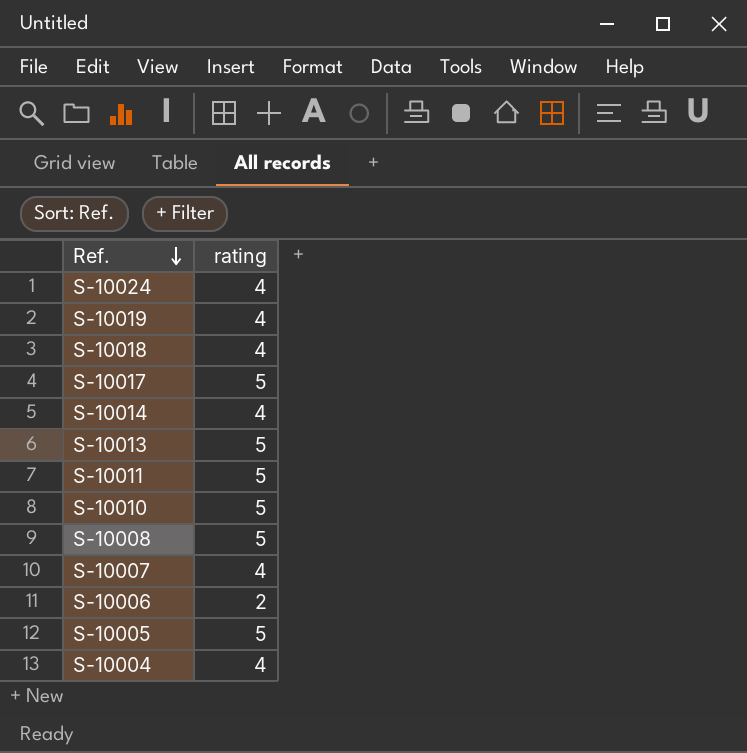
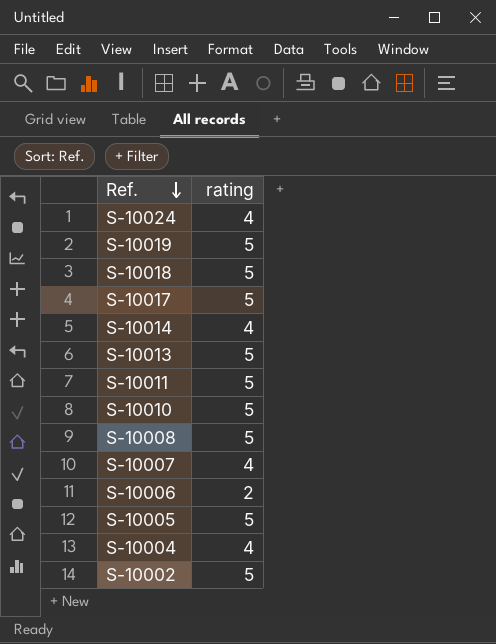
S-10019 | rating: 4 -> 5
S-10018 | rating: 4 -> 5
row S-10002: none -> 5

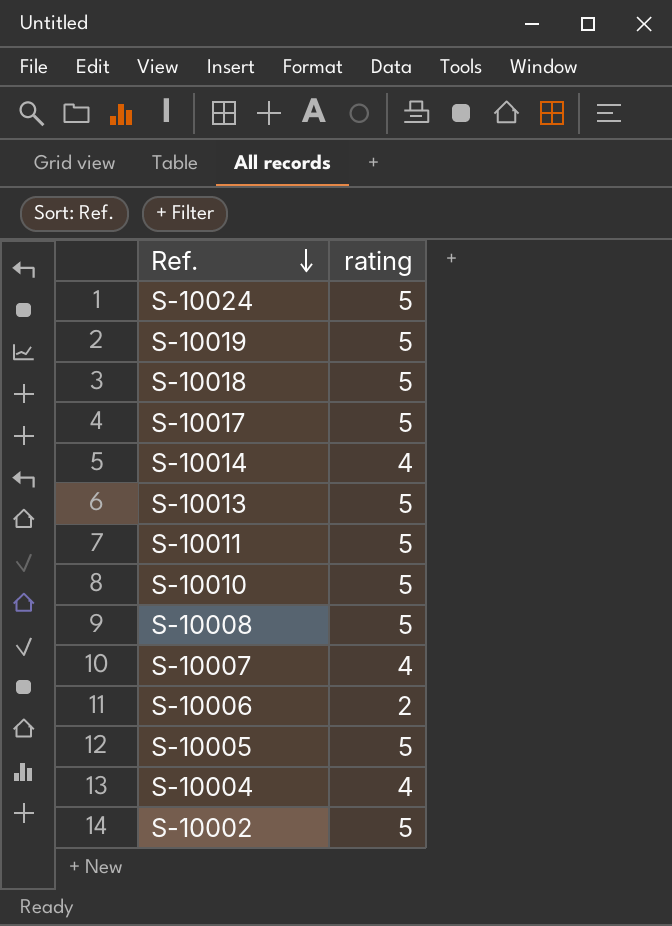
S-10024 | rating: 4 -> 5

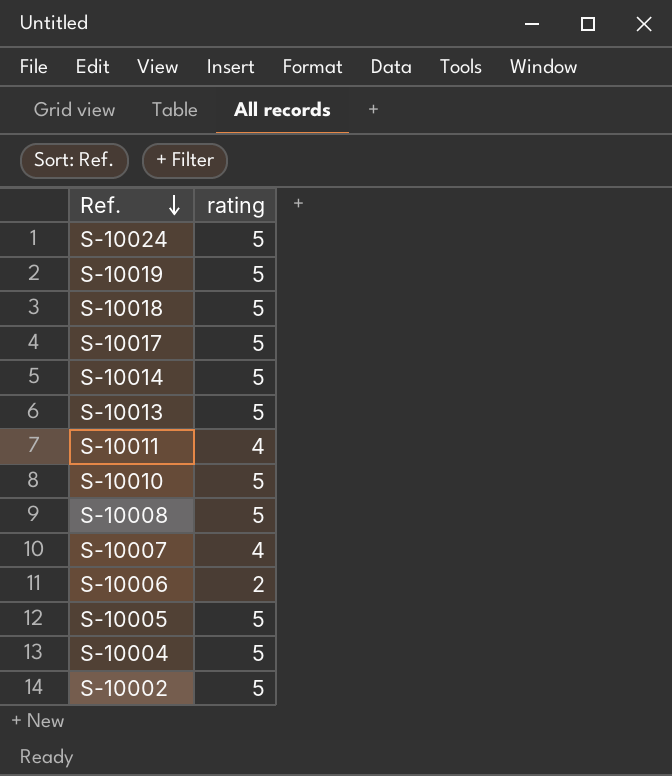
S-10014 | rating: 4 -> 5
S-10011 | rating: 5 -> 4
S-10004 | rating: 4 -> 5

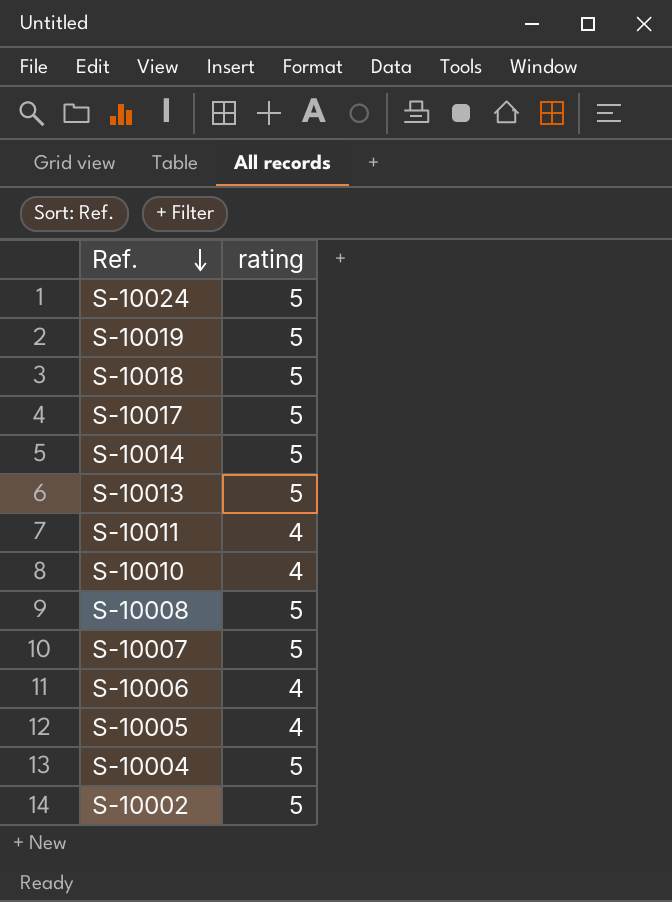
S-10010 | rating: 5 -> 4
S-10007 | rating: 4 -> 5
S-10006 | rating: 2 -> 4
S-10005 | rating: 5 -> 4

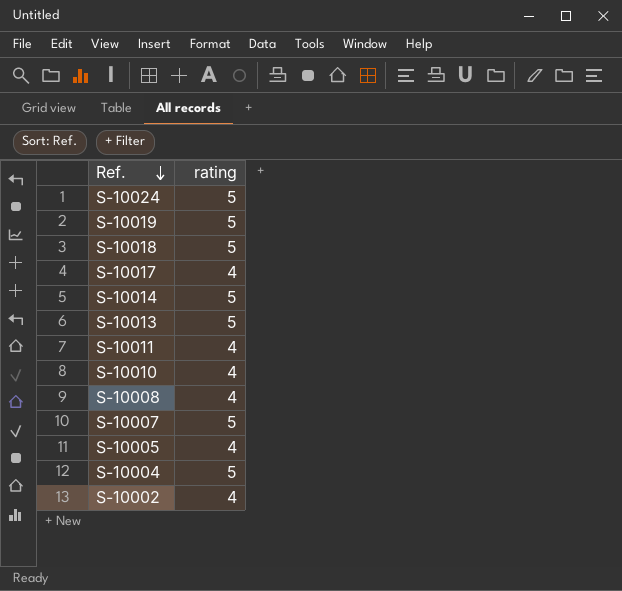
row S-10006: 4 -> none
S-10017 | rating: 5 -> 4
S-10008 | rating: 5 -> 4
S-10002 | rating: 5 -> 4

